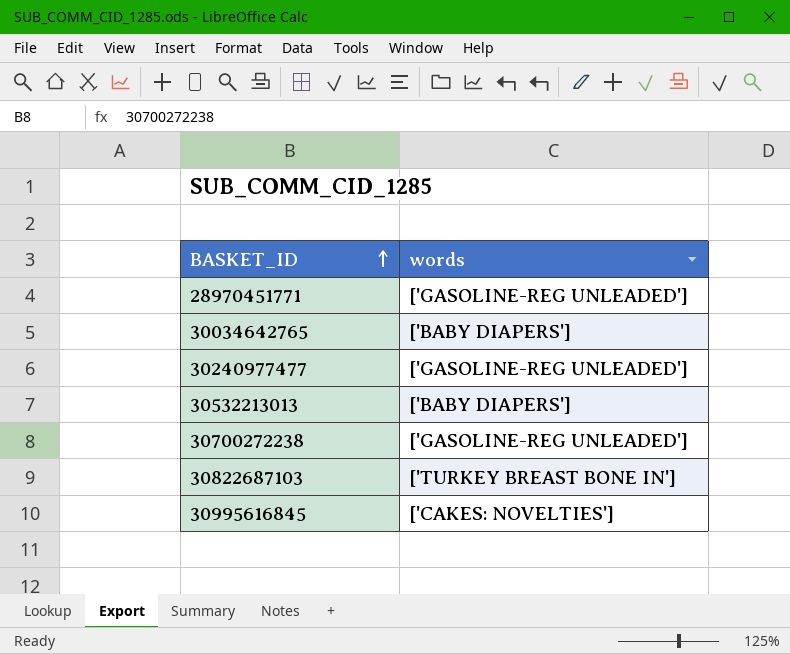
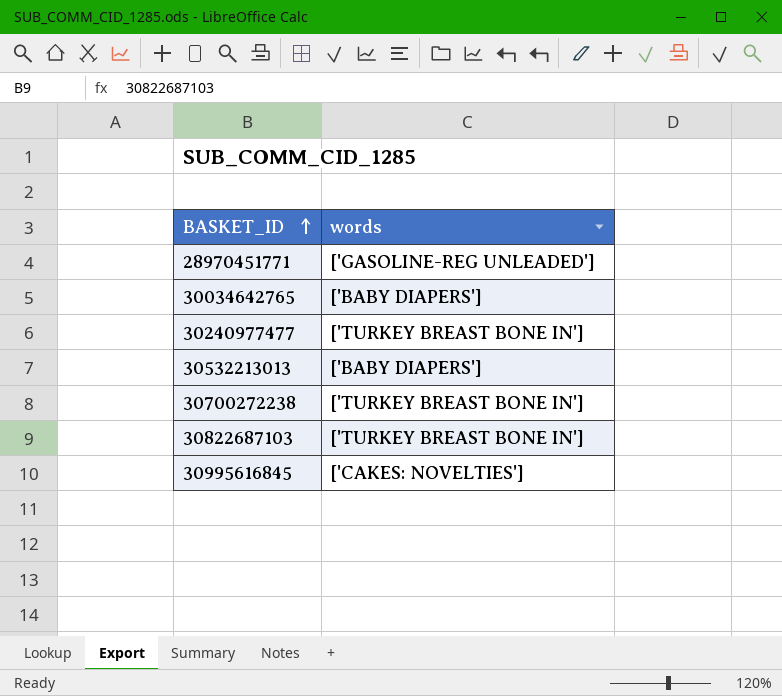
30240977477 | words: ['GASOLINE-REG UNLEADED'] -> ['TURKEY BREAST BONE IN']
30700272238 | words: ['GASOLINE-REG UNLEADED'] -> ['TURKEY BREAST BONE IN']

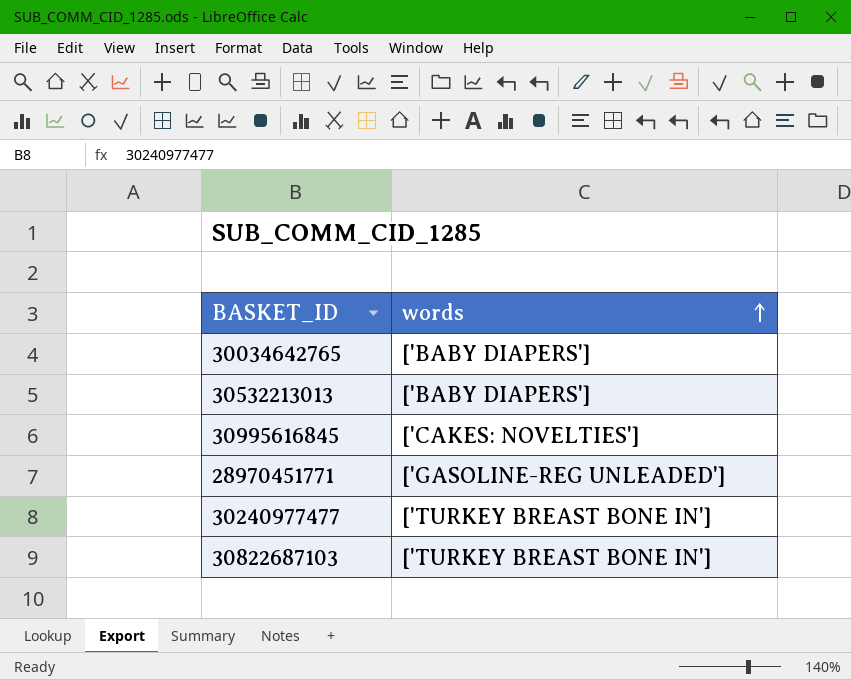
row order: BASKET_ID ascending -> words ascending
row 30700272238: ['TURKEY BREAST BONE IN'] -> none

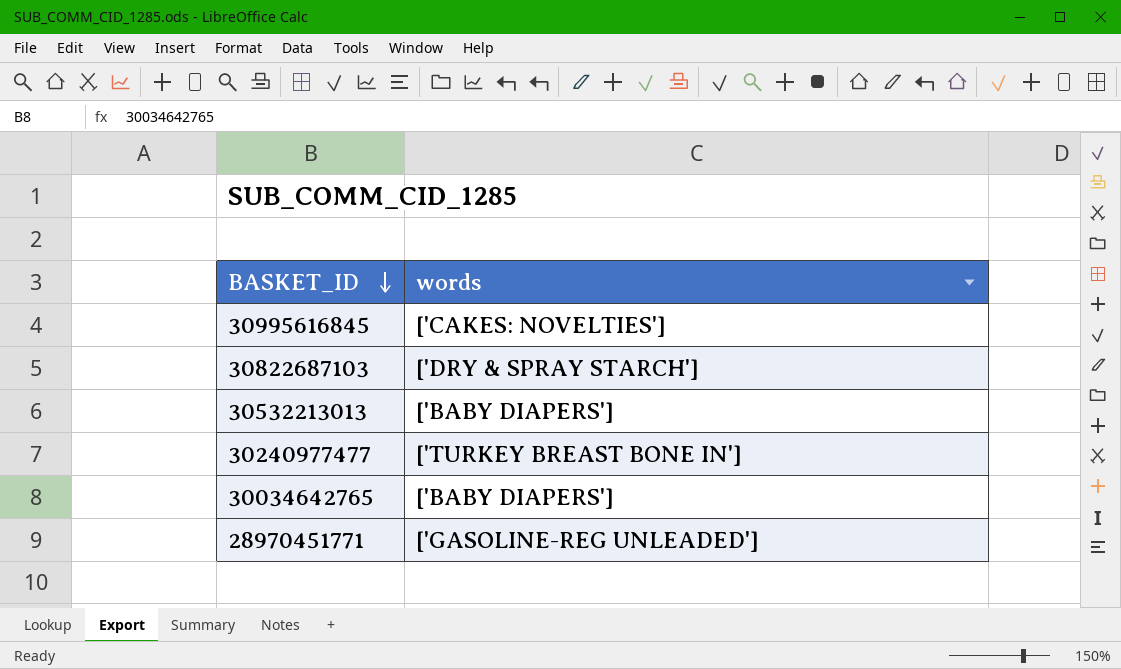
row order: words ascending -> BASKET_ID descending
30822687103 | words: ['TURKEY BREAST BONE IN'] -> ['DRY & SPRAY STARCH']

